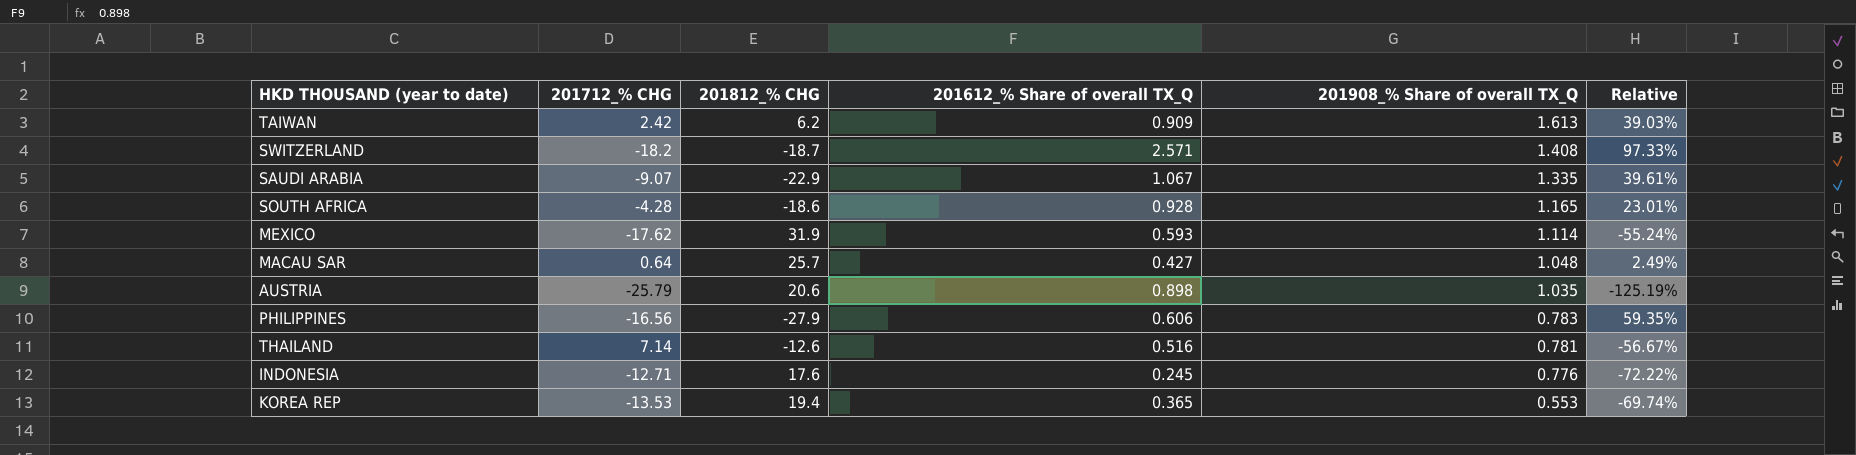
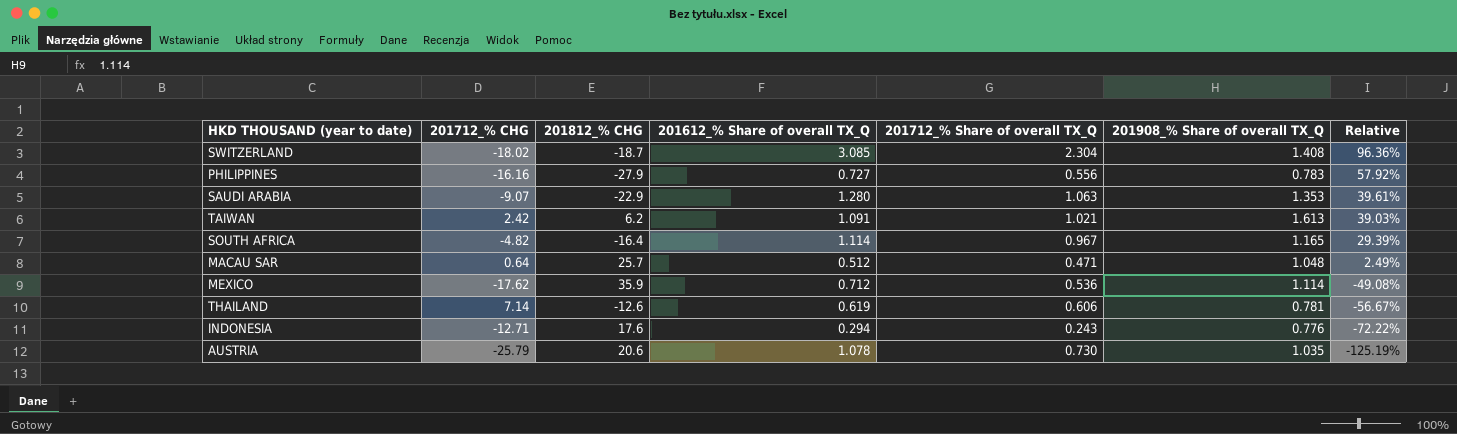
row order: 201908_% Share of overall TX_Q descending -> Relative descending
column 201712_% Share of overall TX_Q | position: none -> 5
row KOREA REP: -13.53 | 19.4 | 0.365 | 0.553 | -69.74% -> none
SWITZERLAND | 201712_% CHG: -18.2 -> -18.02
SWITZERLAND | 201612_% Share of overall TX_Q: 2.571 -> 3.085
SWITZERLAND | Relative: 97.33% -> 96.36%
PHILIPPINES | 201712_% CHG: -16.56 -> -16.16
PHILIPPINES | 201612_% Share of overall TX_Q: 0.606 -> 0.727
PHILIPPINES | Relative: 59.35% -> 57.92%
SAUDI ARABIA | 201612_% Share of overall TX_Q: 1.067 -> 1.280
SAUDI ARABIA | 201908_% Share of overall TX_Q: 1.335 -> 1.353
TAIWAN | 201612_% Share of overall TX_Q: 0.909 -> 1.091
SOUTH AFRICA | 201712_% CHG: -4.28 -> -4.82
SOUTH AFRICA | 201812_% CHG: -18.6 -> -16.4
SOUTH AFRICA | 201612_% Share of overall TX_Q: 0.928 -> 1.114
SOUTH AFRICA | Relative: 23.01% -> 29.39%
MACAU SAR | 201612_% Share of overall TX_Q: 0.427 -> 0.512
MEXICO | 201812_% CHG: 31.9 -> 35.9
MEXICO | 201612_% Share of overall TX_Q: 0.593 -> 0.712
MEXICO | Relative: -55.24% -> -49.08%
THAILAND | 201612_% Share of overall TX_Q: 0.516 -> 0.619
INDONESIA | 201612_% Share of overall TX_Q: 0.245 -> 0.294
AUSTRIA | 201612_% Share of overall TX_Q: 0.898 -> 1.078

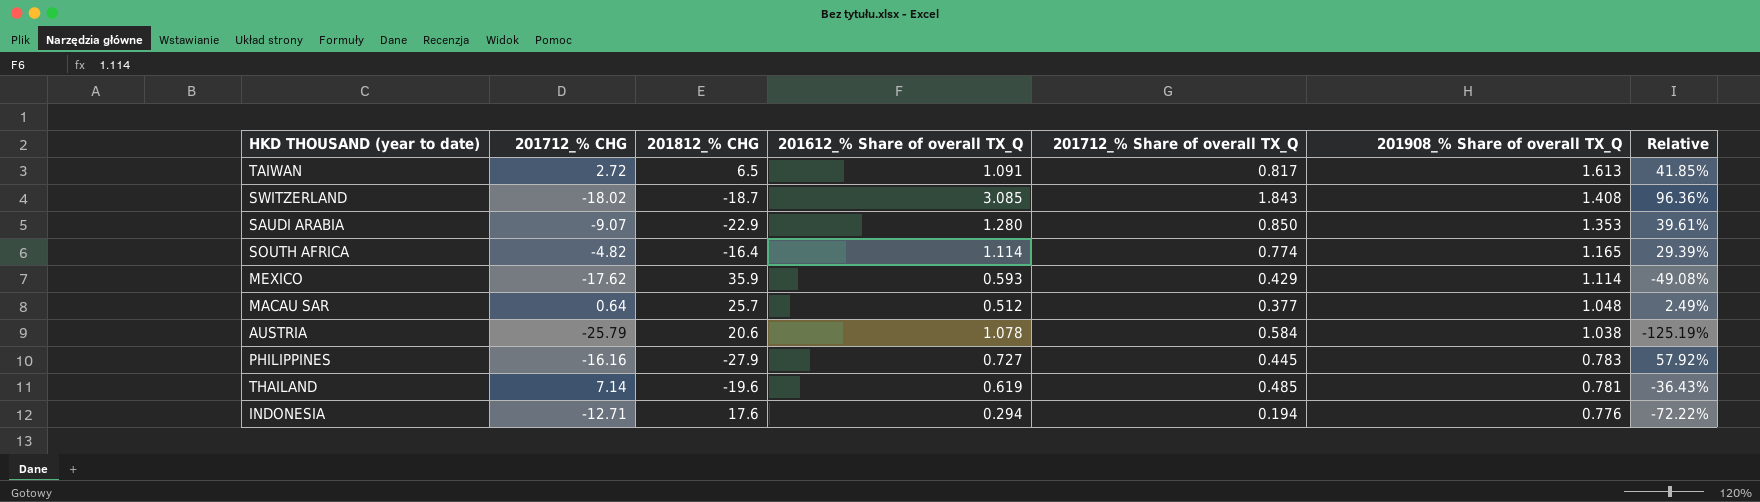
row order: Relative descending -> 201908_% Share of overall TX_Q descending
TAIWAN | 201712_% CHG: 2.42 -> 2.72
TAIWAN | 201812_% CHG: 6.2 -> 6.5
TAIWAN | 201712_% Share of overall TX_Q: 1.021 -> 0.817
TAIWAN | Relative: 39.03% -> 41.85%
SWITZERLAND | 201712_% Share of overall TX_Q: 2.304 -> 1.843
SAUDI ARABIA | 201712_% Share of overall TX_Q: 1.063 -> 0.850
SOUTH AFRICA | 201712_% Share of overall TX_Q: 0.967 -> 0.774
MEXICO | 201612_% Share of overall TX_Q: 0.712 -> 0.593
MEXICO | 201712_% Share of overall TX_Q: 0.536 -> 0.429
MACAU SAR | 201712_% Share of overall TX_Q: 0.471 -> 0.377
AUSTRIA | 201712_% Share of overall TX_Q: 0.730 -> 0.584
AUSTRIA | 201908_% Share of overall TX_Q: 1.035 -> 1.038
PHILIPPINES | 201712_% Share of overall TX_Q: 0.556 -> 0.445
THAILAND | 201812_% CHG: -12.6 -> -19.6
THAILAND | 201712_% Share of overall TX_Q: 0.606 -> 0.485
THAILAND | Relative: -56.67% -> -36.43%
INDONESIA | 201712_% Share of overall TX_Q: 0.243 -> 0.194

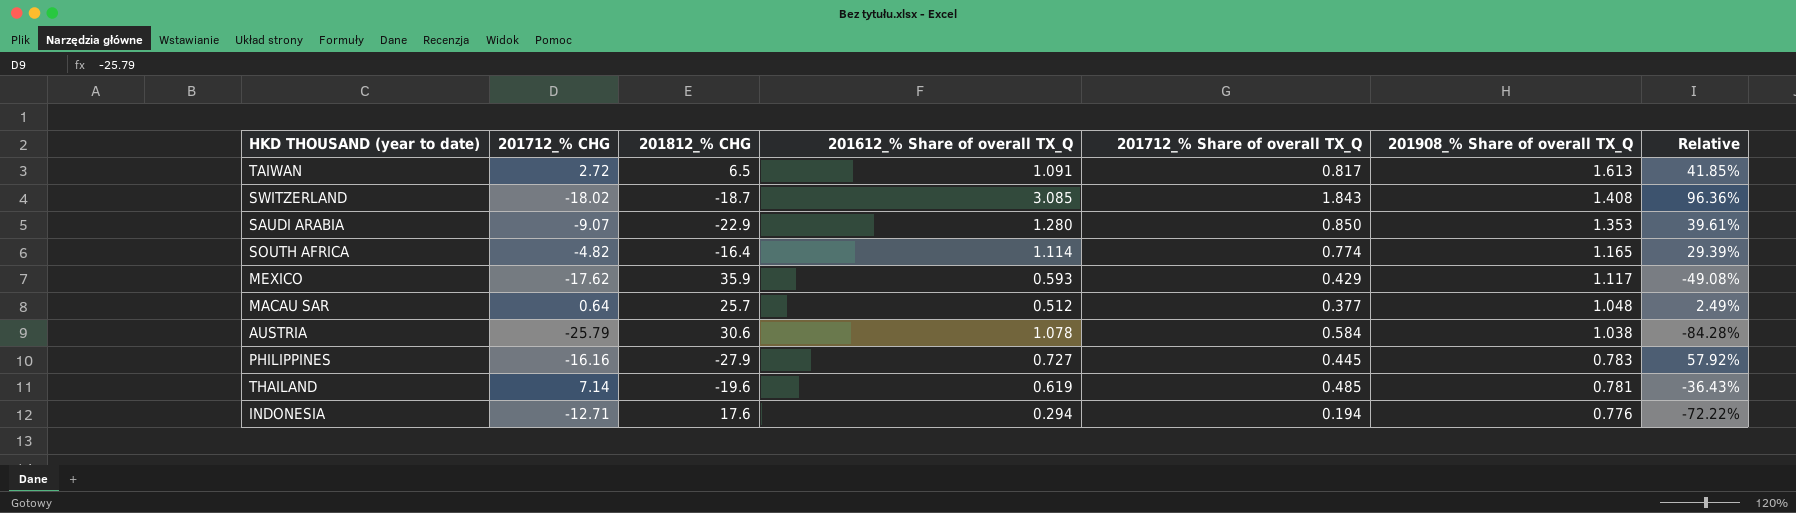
MEXICO | 201908_% Share of overall TX_Q: 1.114 -> 1.117
AUSTRIA | 201812_% CHG: 20.6 -> 30.6
AUSTRIA | Relative: -125.19% -> -84.28%

